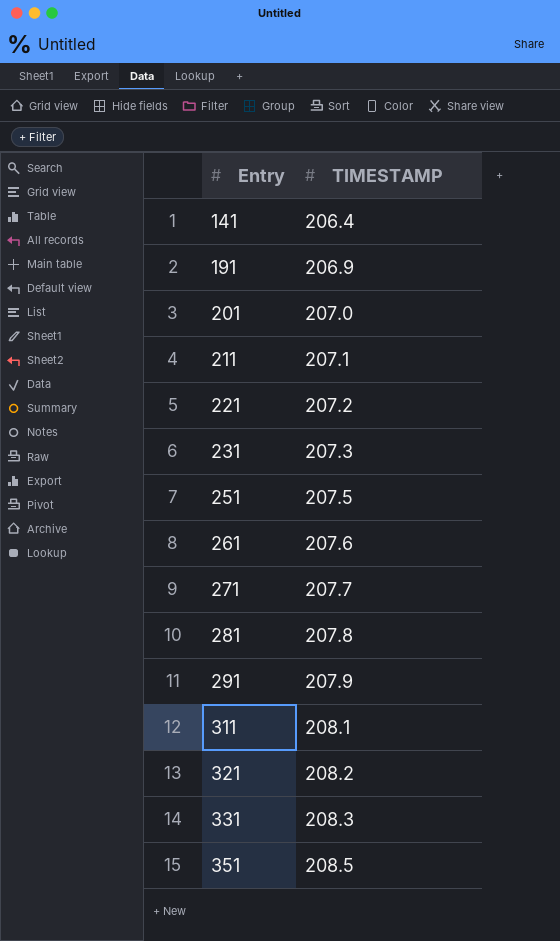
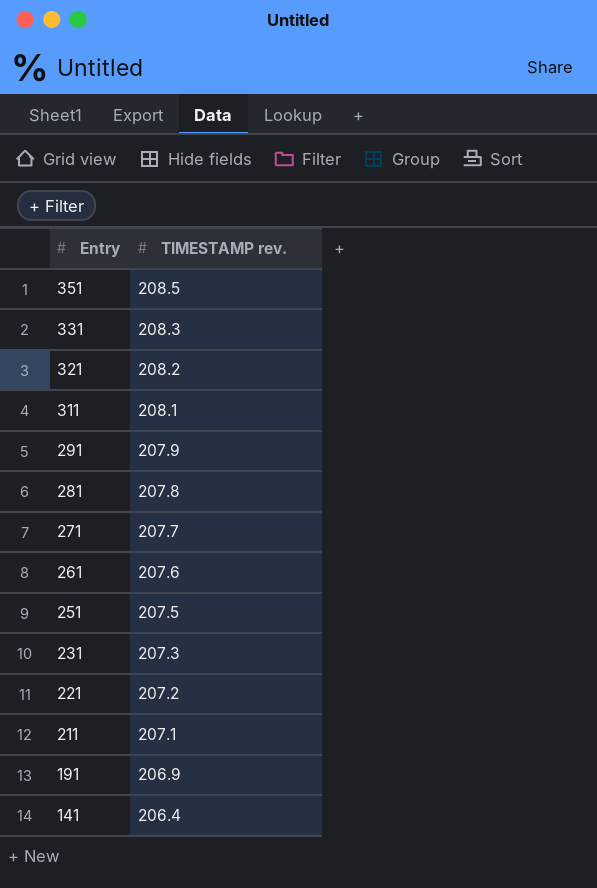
row order: Entry ascending -> Entry descending
column name: TIMESTAMP -> TIMESTAMP rev.
row 201: 207.0 -> none

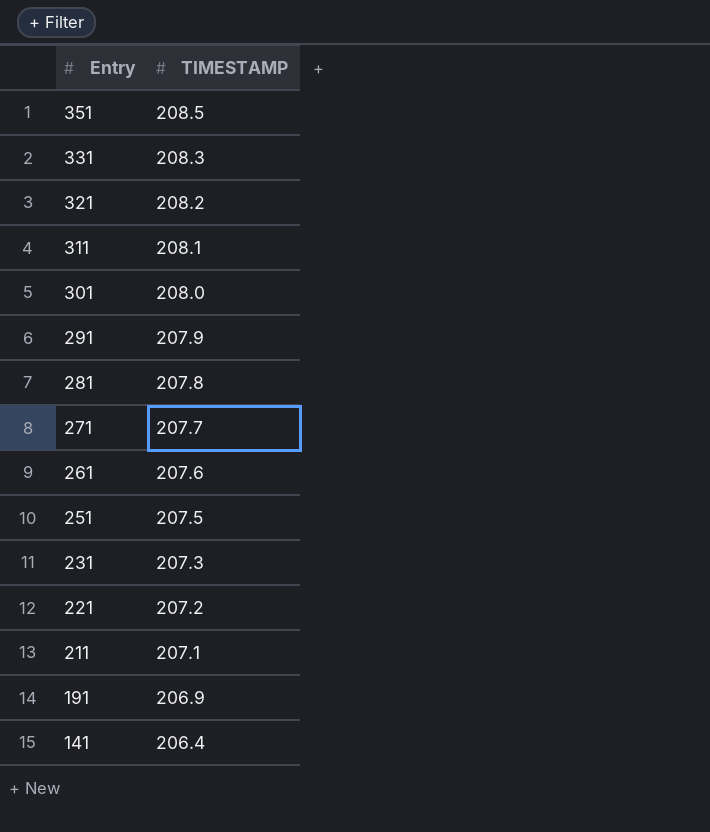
column name: TIMESTAMP rev. -> TIMESTAMP
row 301: none -> 208.0

